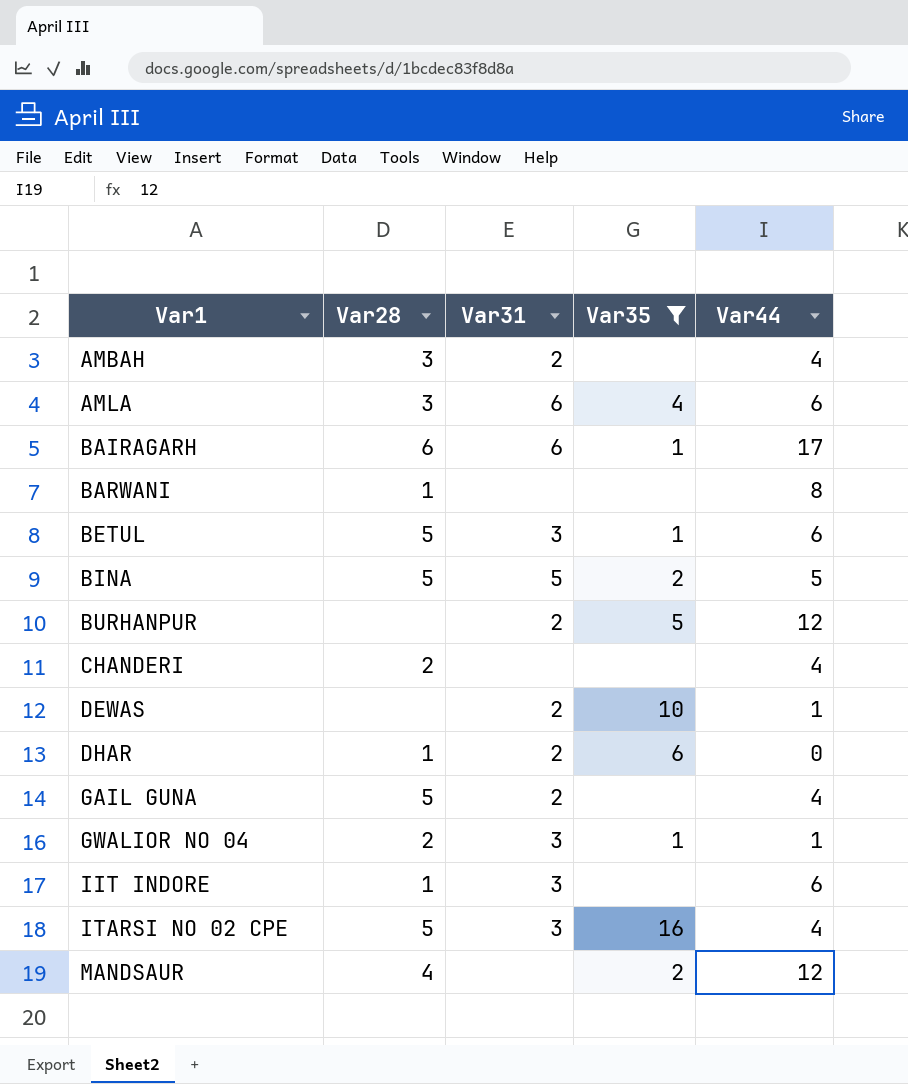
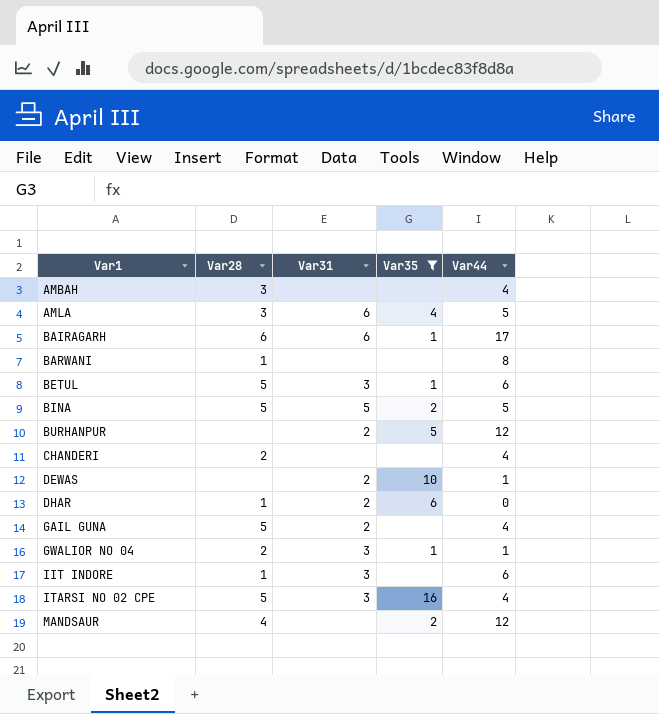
AMBAH | Var31: 2 -> none
AMLA | Var44: 6 -> 5

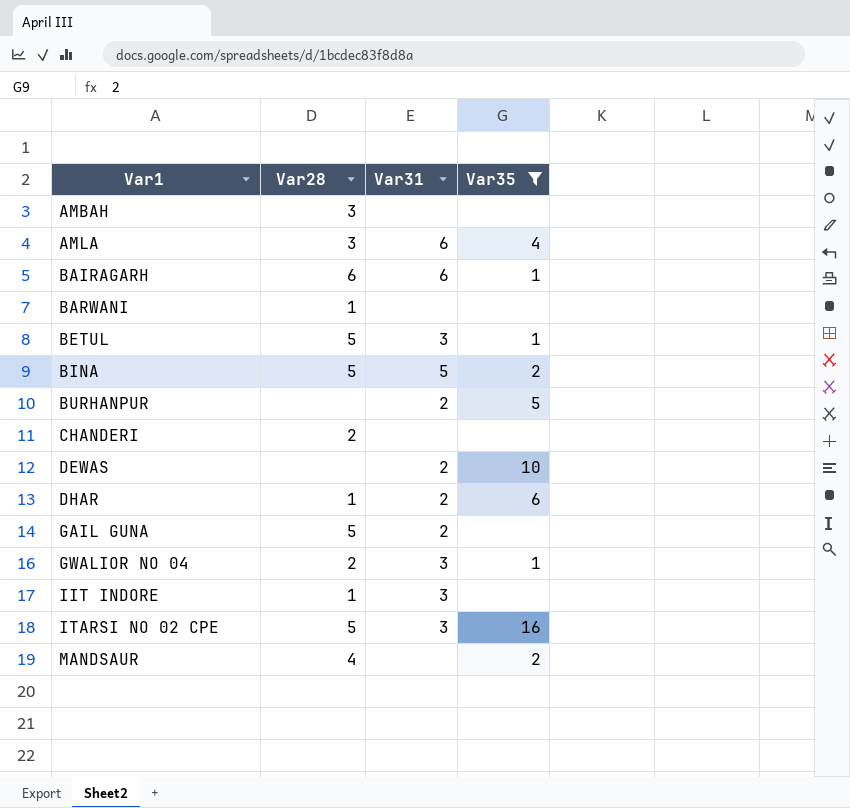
column Var44 | position: 5 -> none

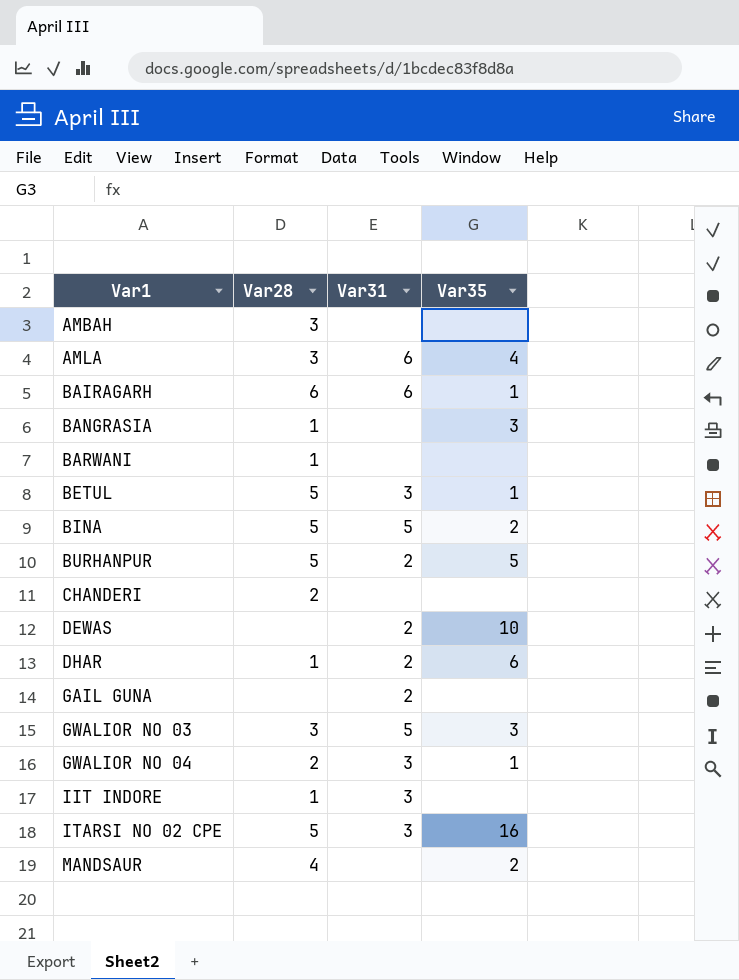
filter: Var35 != 3 -> none
BURHANPUR | Var28: none -> 5
GAIL GUNA | Var28: 5 -> none

